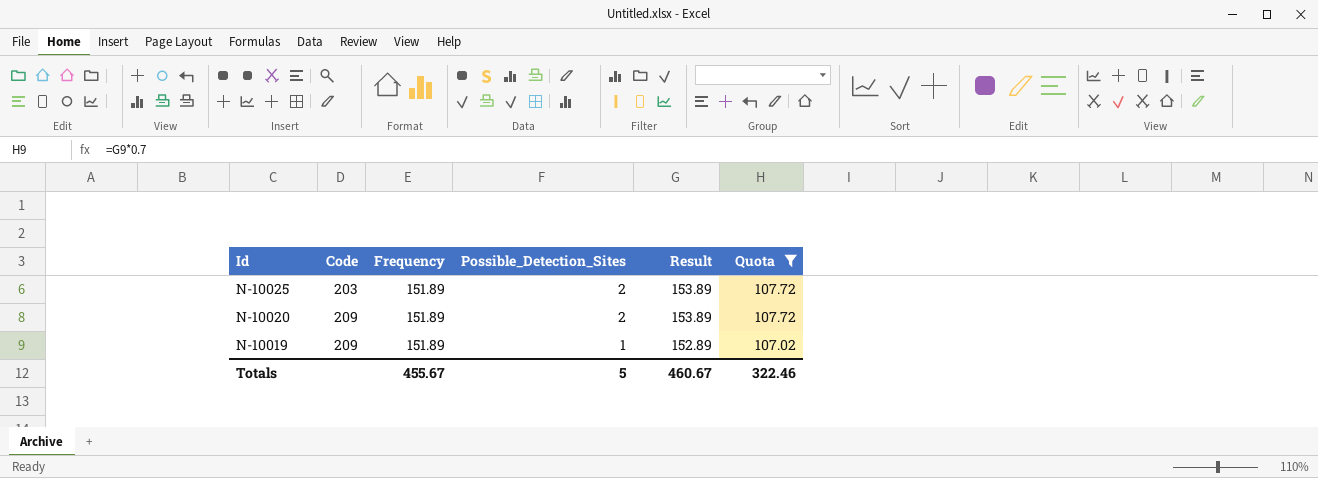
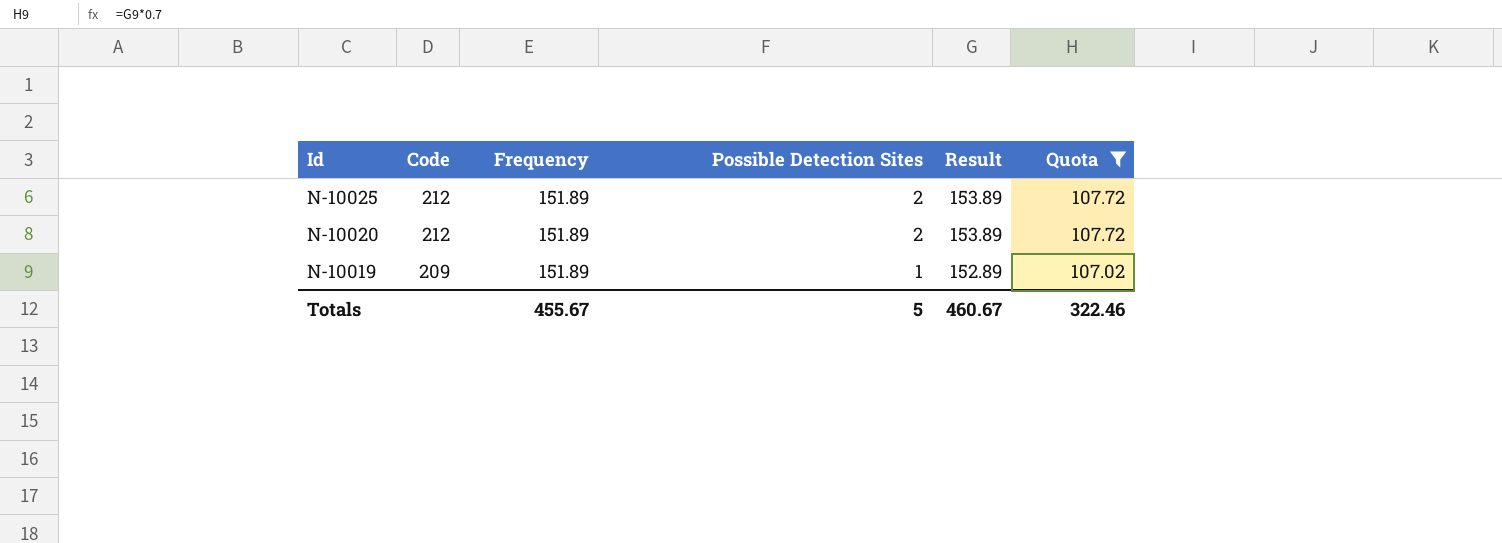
column name: Possible_Detection_Sites -> Possible Detection Sites
N-10025 | Code: 203 -> 212
N-10020 | Code: 209 -> 212

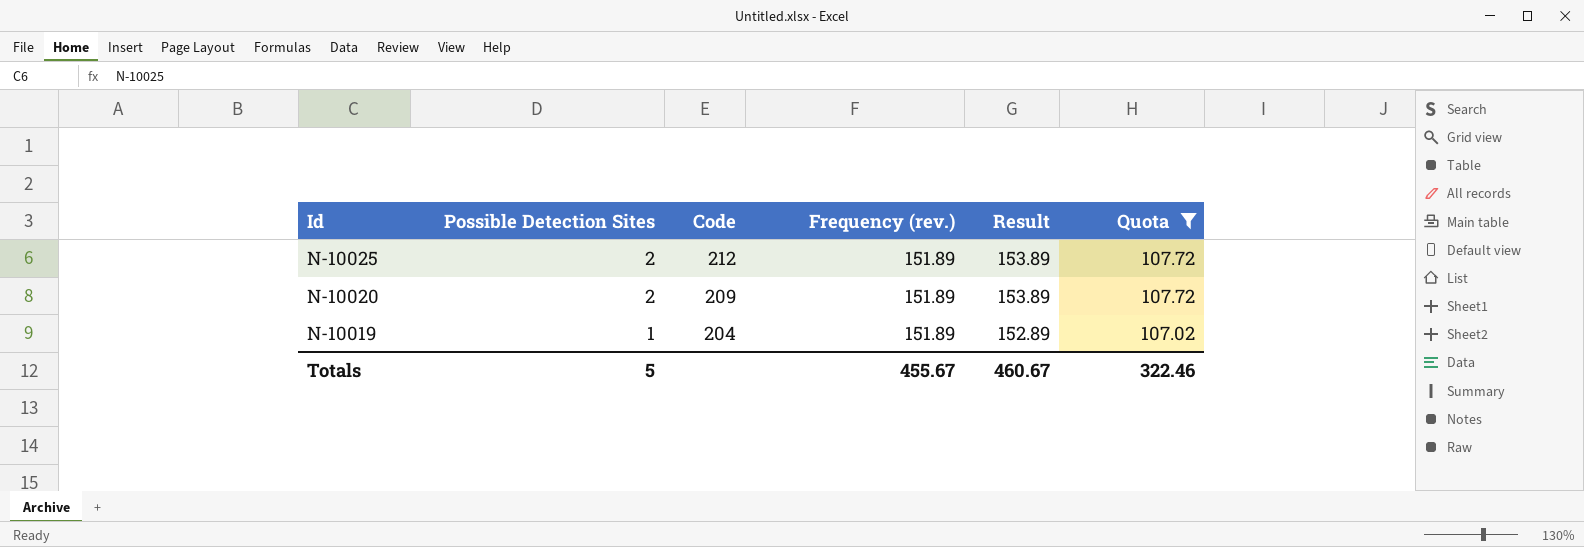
column Possible Detection Sites | position: 4 -> 2
column name: Frequency -> Frequency (rev.)
N-10020 | Code: 212 -> 209
N-10019 | Code: 209 -> 204

